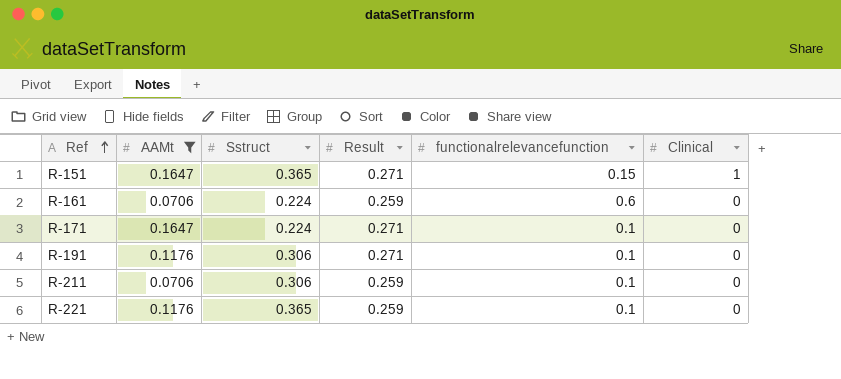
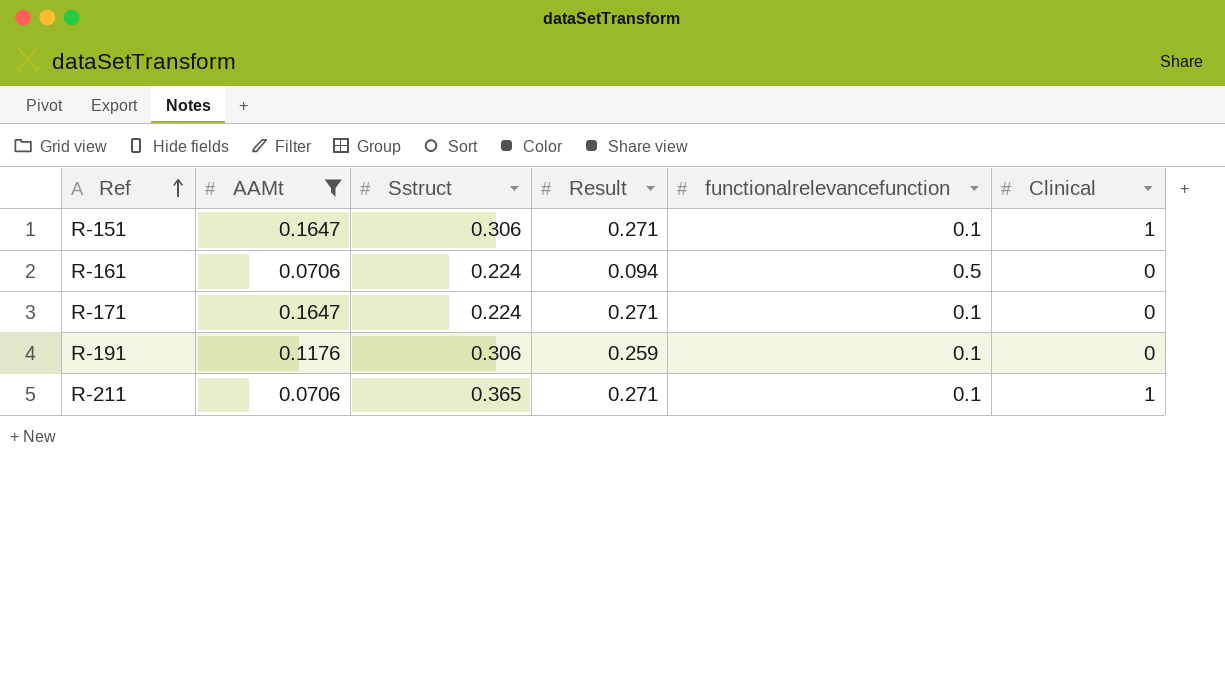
row R-221: 0.1176 | 0.365 | 0.259 | 0.1 | 0 -> none
R-151 | Sstruct: 0.365 -> 0.306
R-151 | functionalrelevancefunction: 0.15 -> 0.1
R-161 | Result: 0.259 -> 0.094
R-161 | functionalrelevancefunction: 0.6 -> 0.5
R-191 | Result: 0.271 -> 0.259
R-211 | Sstruct: 0.306 -> 0.365
R-211 | Result: 0.259 -> 0.271
R-211 | Clinical: 0 -> 1

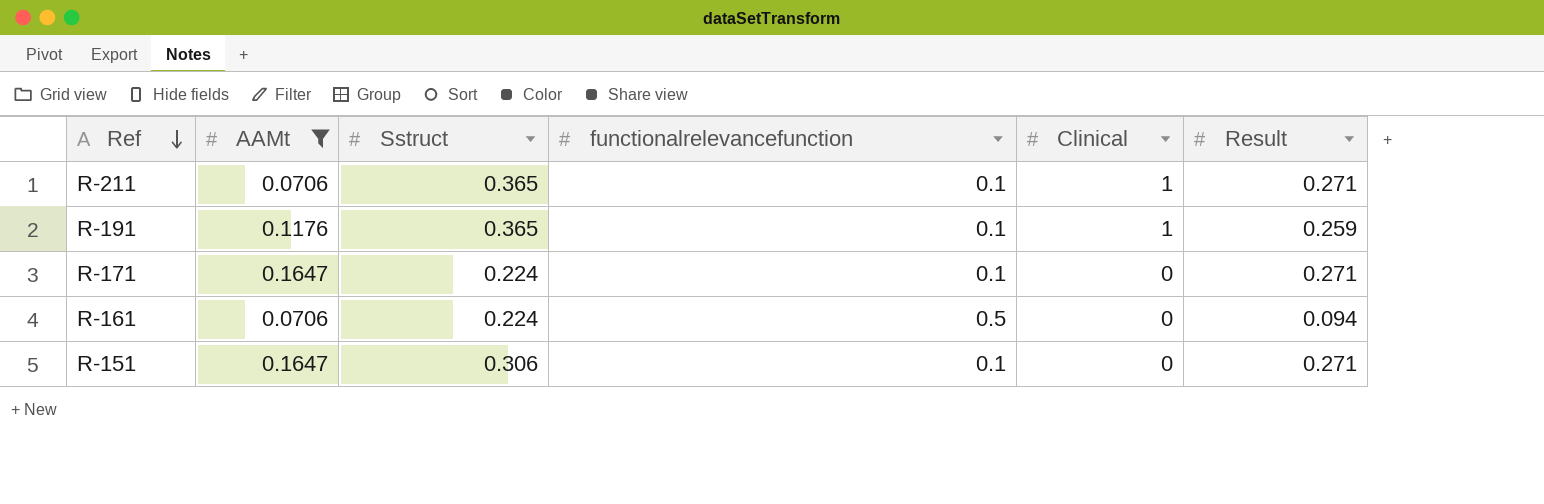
row order: Ref ascending -> Ref descending
column Result | position: 4 -> 6
R-191 | Sstruct: 0.306 -> 0.365
R-191 | Clinical: 0 -> 1
R-151 | Clinical: 1 -> 0

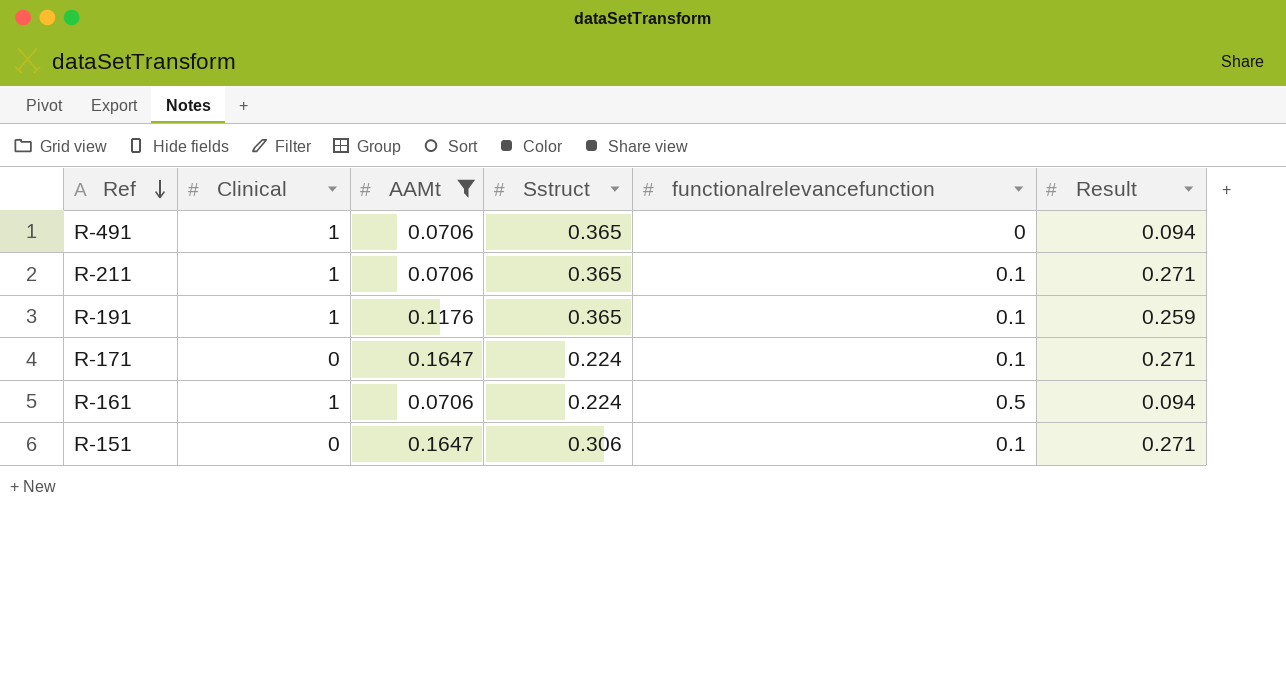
column Clinical | position: 5 -> 2
row R-491: none -> 1 | 0.0706 | 0.365 | 0 | 0.094
R-161 | Clinical: 0 -> 1

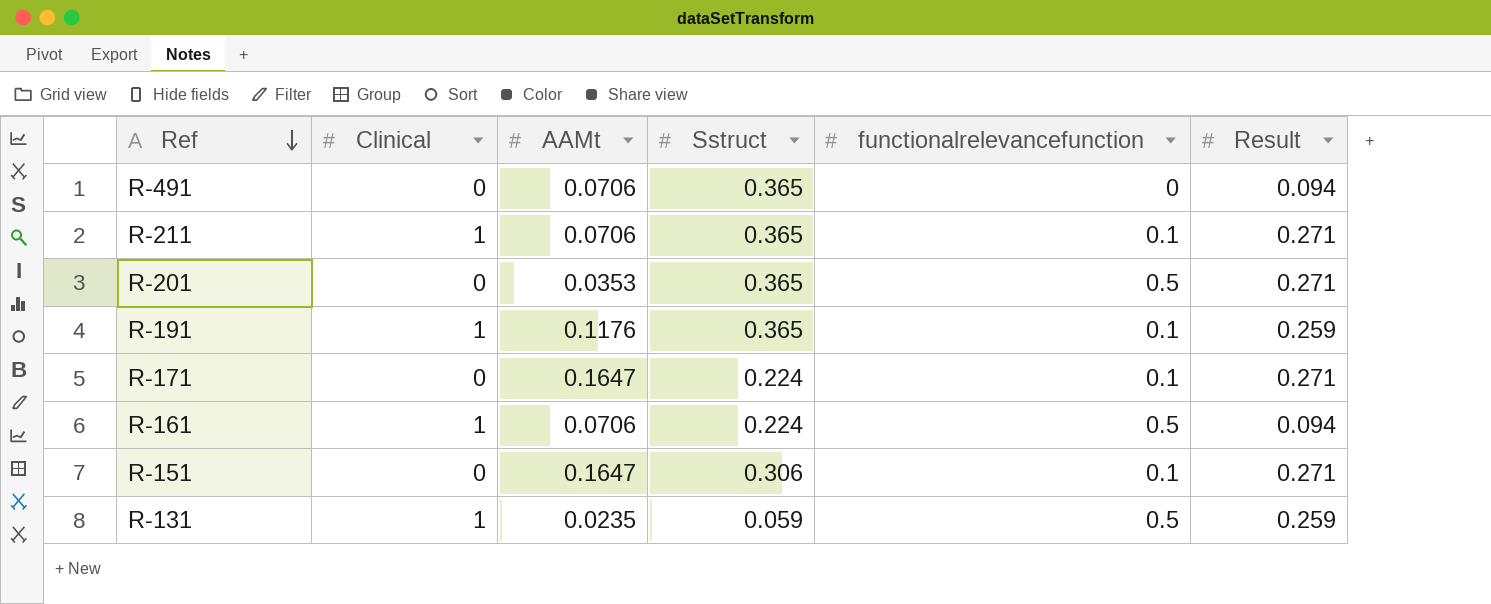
filter: AAMt >= 0.0706 -> none
R-491 | Clinical: 1 -> 0

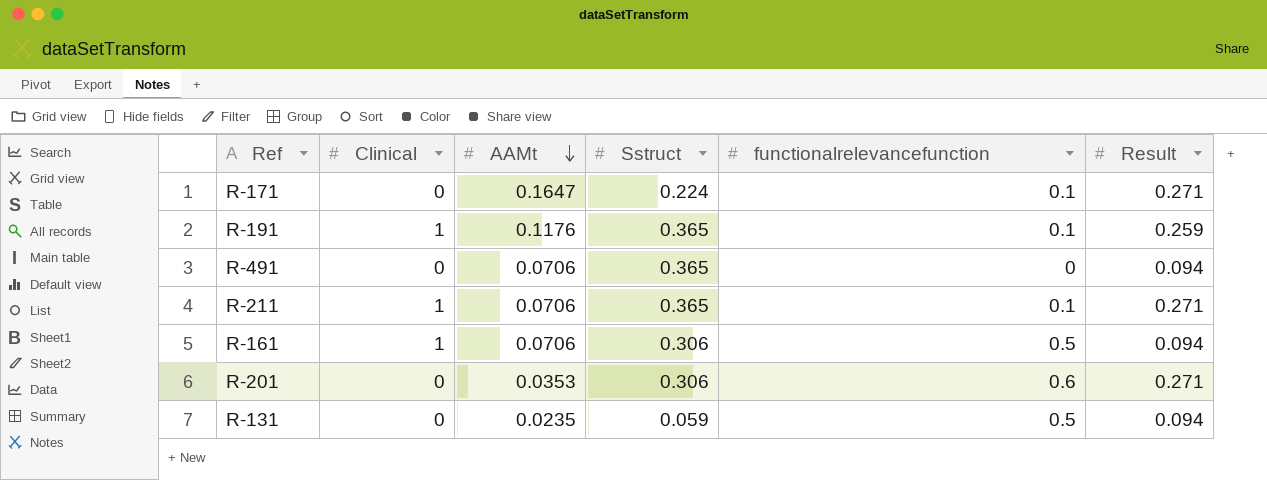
row order: Ref descending -> AAMt descending
row R-151: 0 | 0.1647 | 0.306 | 0.1 | 0.271 -> none
R-161 | Sstruct: 0.224 -> 0.306
R-201 | Sstruct: 0.365 -> 0.306
R-201 | functionalrelevancefunction: 0.5 -> 0.6
R-131 | Clinical: 1 -> 0
R-131 | Result: 0.259 -> 0.094

